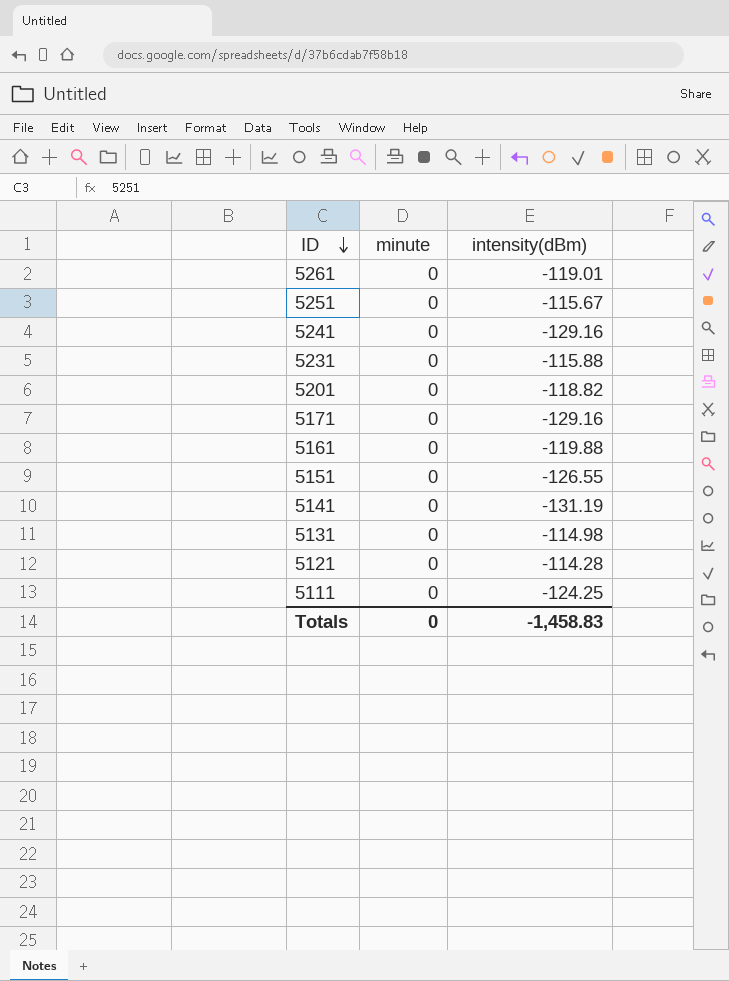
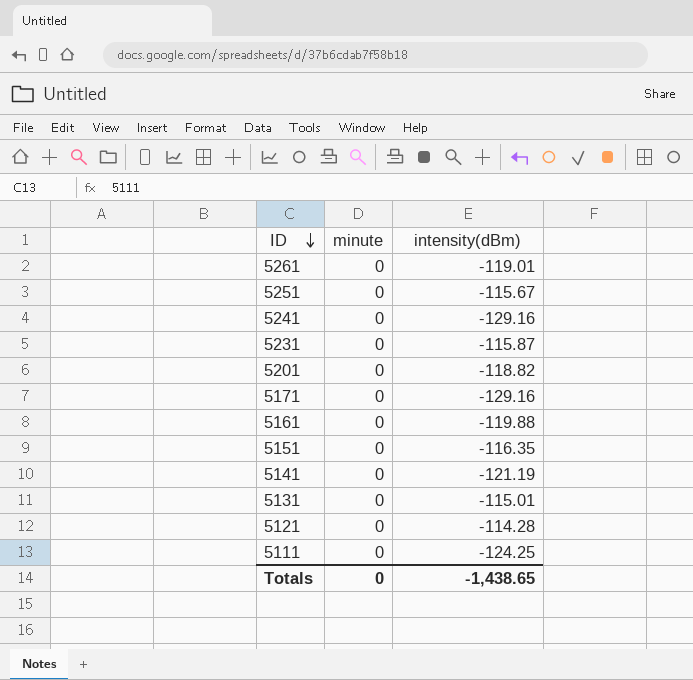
5231 | intensity(dBm): -115.88 -> -115.87
5151 | intensity(dBm): -126.55 -> -116.35
5141 | intensity(dBm): -131.19 -> -121.19
5131 | intensity(dBm): -114.98 -> -115.01
Totals | intensity(dBm): -1,458.83 -> -1,438.65

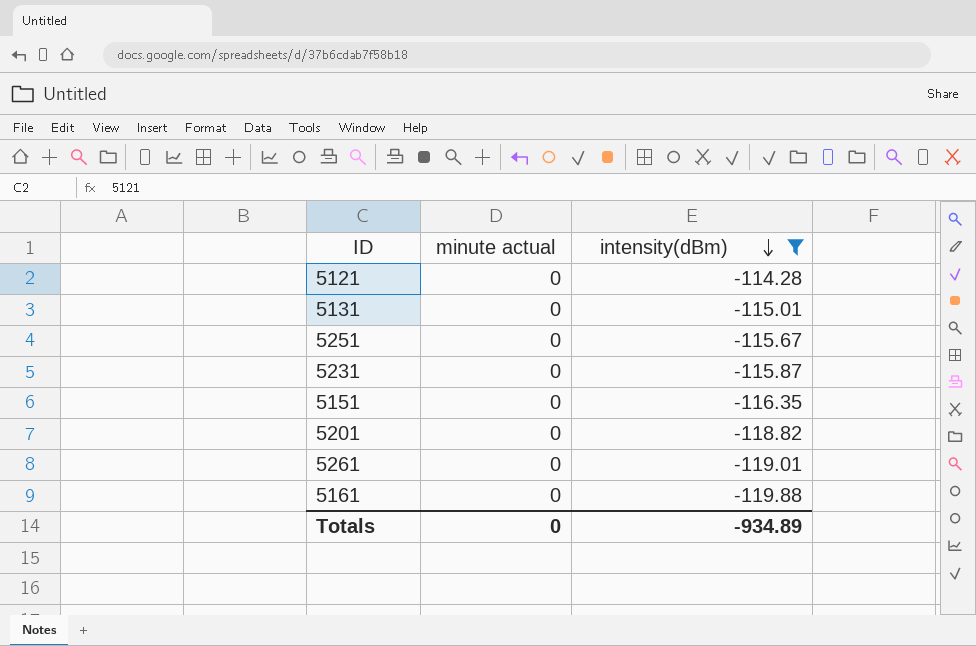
filter: none -> intensity(dBm) >= -119.88
row order: ID descending -> intensity(dBm) descending
column name: minute -> minute actual
Totals | intensity(dBm): -1,438.65 -> -934.89

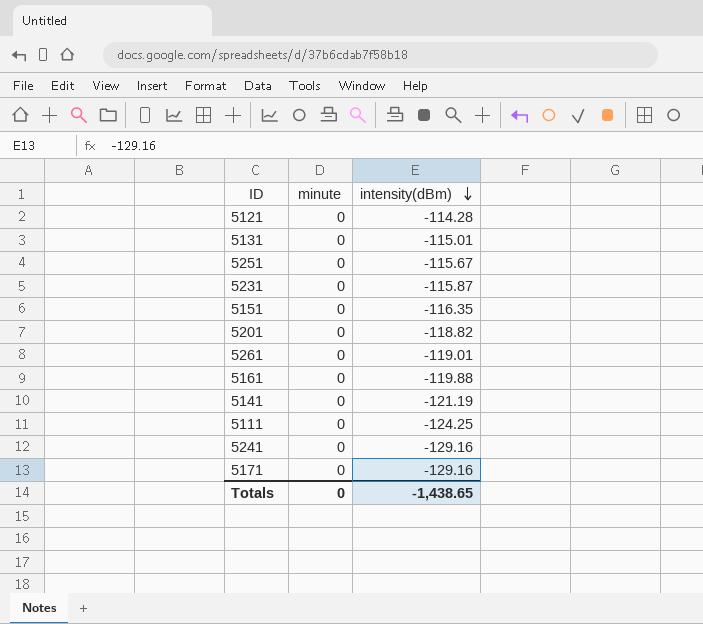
filter: intensity(dBm) >= -119.88 -> none
column name: minute actual -> minute
Totals | intensity(dBm): -934.89 -> -1,438.65

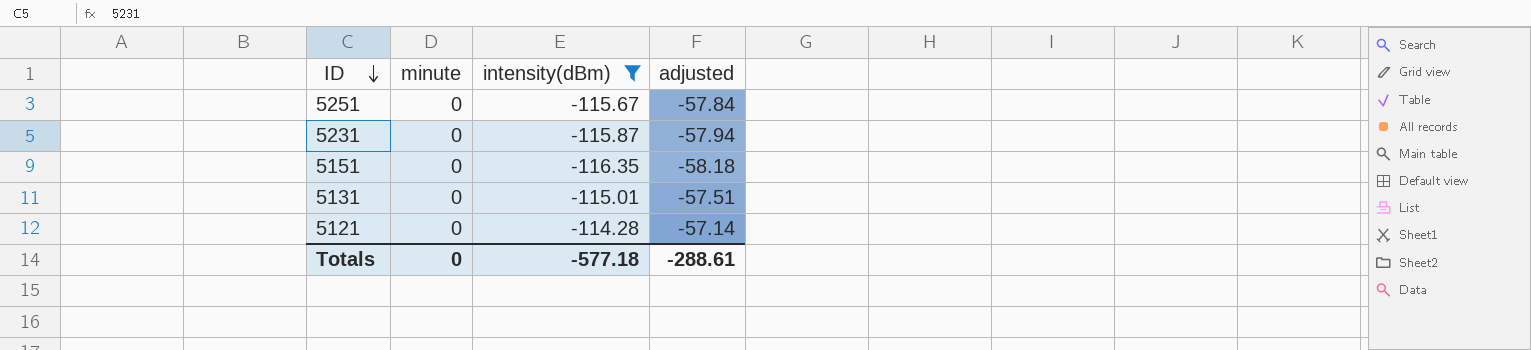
filter: none -> intensity(dBm) >= -116.35
row order: intensity(dBm) descending -> ID descending
column adjusted | formula: none -> [intensity(dBm)] * 0.5
Totals | intensity(dBm): -1,438.65 -> -577.18

